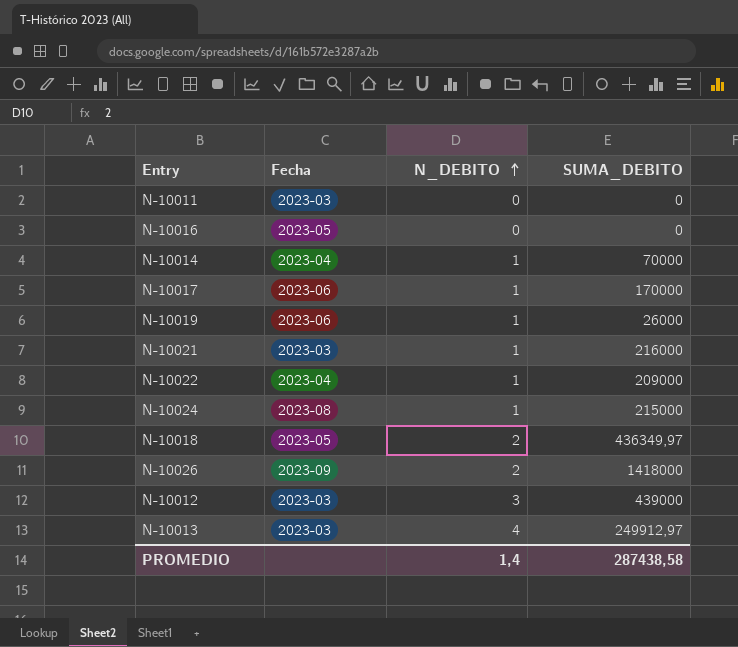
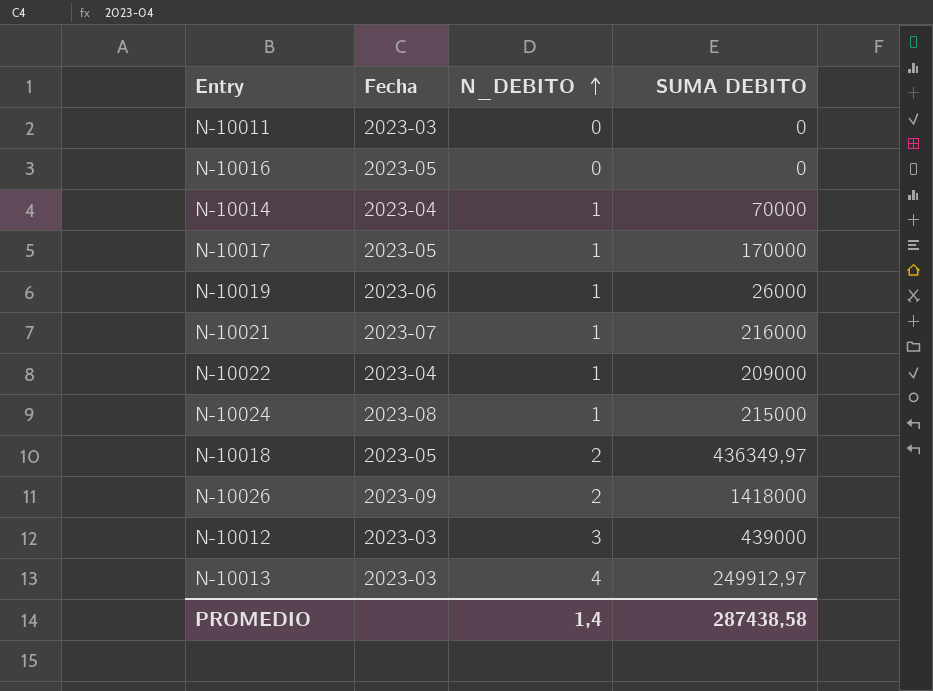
column name: SUMA_DEBITO -> SUMA DEBITO
N-10017 | Fecha: 2023-06 -> 2023-05
N-10021 | Fecha: 2023-03 -> 2023-07

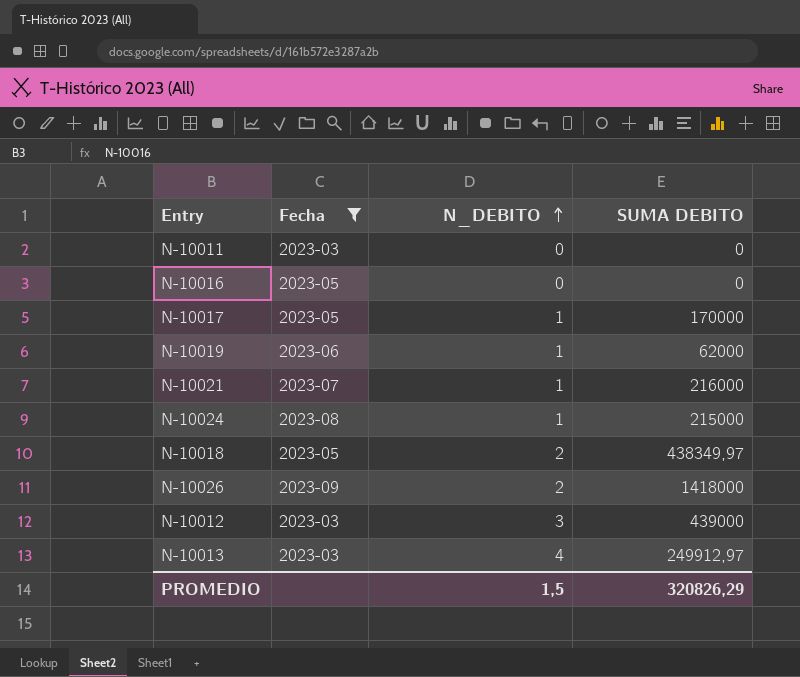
filter: none -> Fecha != 2023-04
N-10019 | SUMA DEBITO: 26000 -> 62000
N-10018 | SUMA DEBITO: 436349,97 -> 438349,97
PROMEDIO | N_DEBITO: 1,4 -> 1,5
PROMEDIO | SUMA DEBITO: 287438,58 -> 320826,29

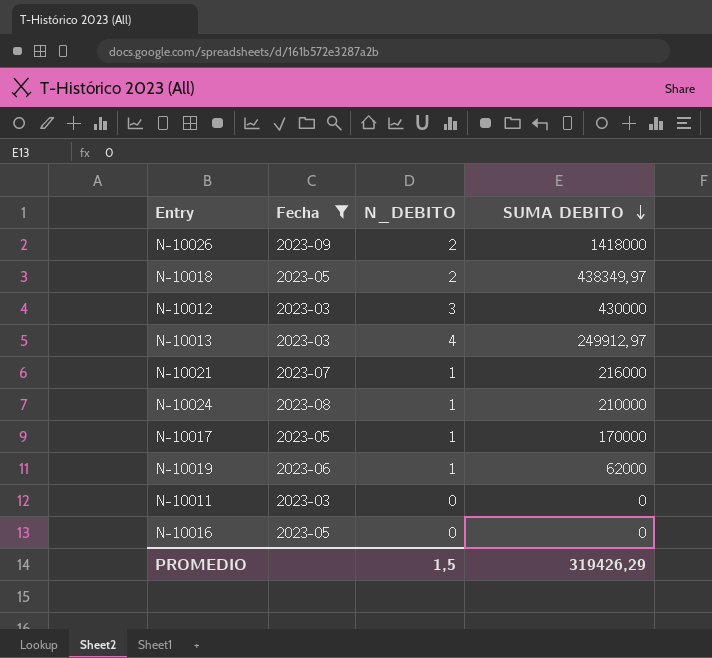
row order: N_DEBITO ascending -> SUMA DEBITO descending
N-10012 | SUMA DEBITO: 439000 -> 430000
N-10024 | SUMA DEBITO: 215000 -> 210000
PROMEDIO | SUMA DEBITO: 320826,29 -> 319426,29

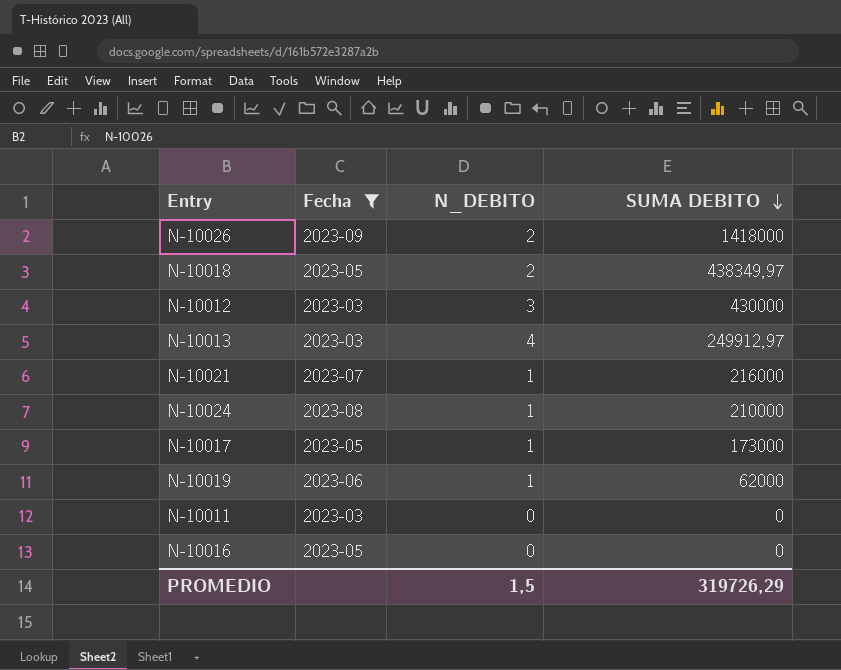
N-10017 | SUMA DEBITO: 170000 -> 173000
PROMEDIO | SUMA DEBITO: 319426,29 -> 319726,29

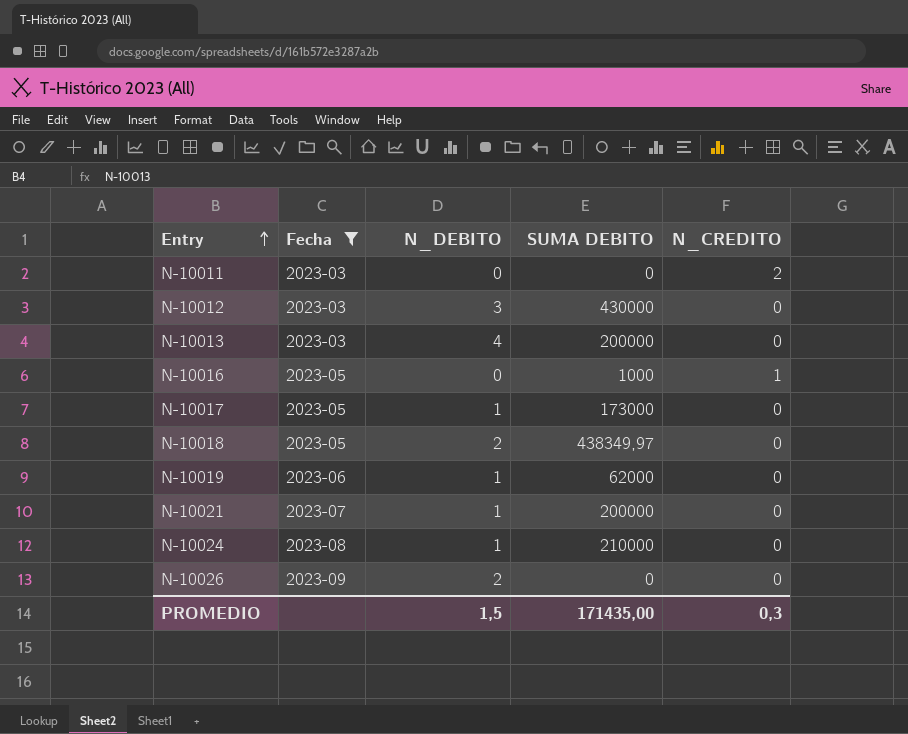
row order: SUMA DEBITO descending -> Entry ascending
column N_CREDITO | position: none -> 5
N-10013 | SUMA DEBITO: 249912,97 -> 200000
N-10016 | SUMA DEBITO: 0 -> 1000
N-10021 | SUMA DEBITO: 216000 -> 200000
N-10026 | SUMA DEBITO: 1418000 -> 0
PROMEDIO | SUMA DEBITO: 319726,29 -> 171435,00

